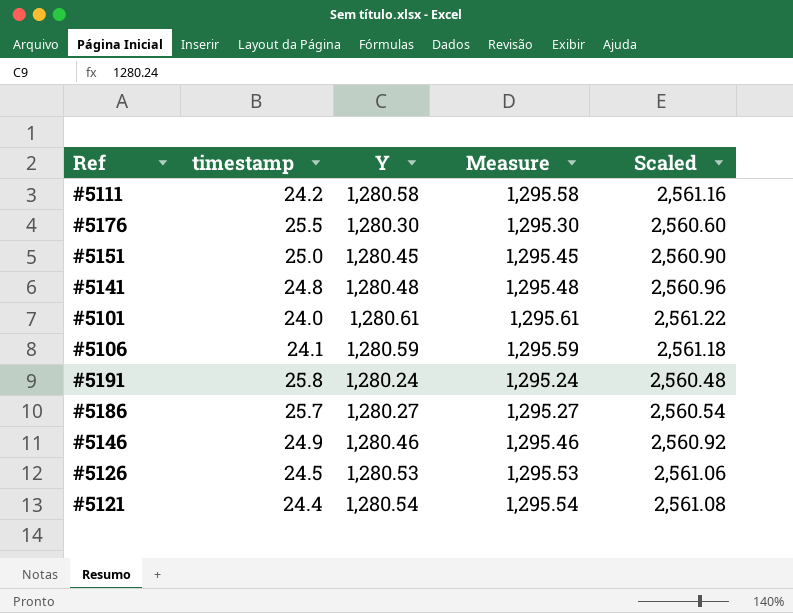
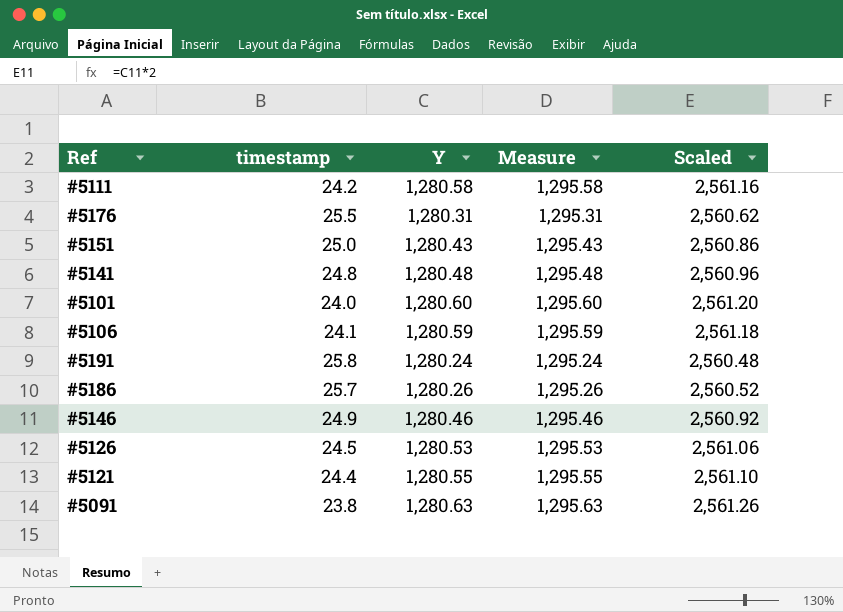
#5176 | Y: 1,280.30 -> 1,280.31
#5176 | Measure: 1,295.30 -> 1,295.31
#5176 | Scaled: 2,560.60 -> 2,560.62
#5151 | Y: 1,280.45 -> 1,280.43
#5151 | Measure: 1,295.45 -> 1,295.43
#5151 | Scaled: 2,560.90 -> 2,560.86
#5101 | Y: 1,280.61 -> 1,280.60
#5101 | Measure: 1,295.61 -> 1,295.60
#5101 | Scaled: 2,561.22 -> 2,561.20
#5186 | Y: 1,280.27 -> 1,280.26
#5186 | Measure: 1,295.27 -> 1,295.26
#5186 | Scaled: 2,560.54 -> 2,560.52
#5121 | Y: 1,280.54 -> 1,280.55
#5121 | Measure: 1,295.54 -> 1,295.55
#5121 | Scaled: 2,561.08 -> 2,561.10
row #5091: none -> 23.8 | 1,280.63 | 1,295.63 | 2,561.26

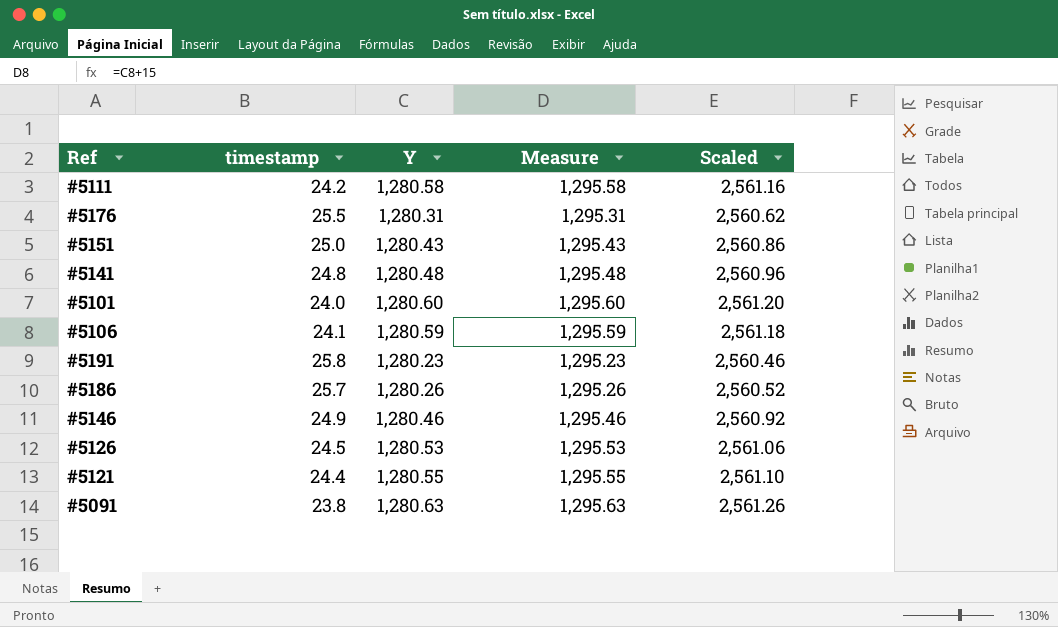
#5191 | Y: 1,280.24 -> 1,280.23
#5191 | Measure: 1,295.24 -> 1,295.23
#5191 | Scaled: 2,560.48 -> 2,560.46

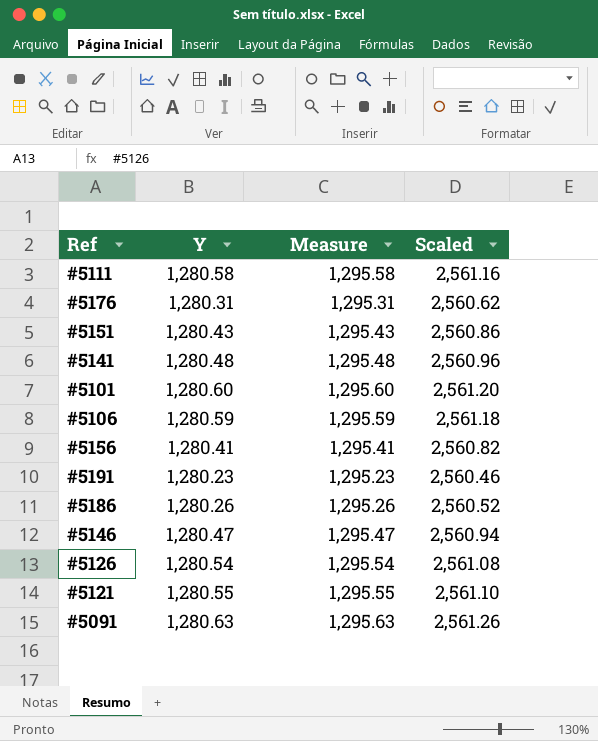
column timestamp | position: 2 -> none
row #5156: none -> 1,280.41 | 1,295.41 | 2,560.82
#5146 | Y: 1,280.46 -> 1,280.47
#5146 | Measure: 1,295.46 -> 1,295.47
#5146 | Scaled: 2,560.92 -> 2,560.94
#5126 | Y: 1,280.53 -> 1,280.54
#5126 | Measure: 1,295.53 -> 1,295.54
#5126 | Scaled: 2,561.06 -> 2,561.08

